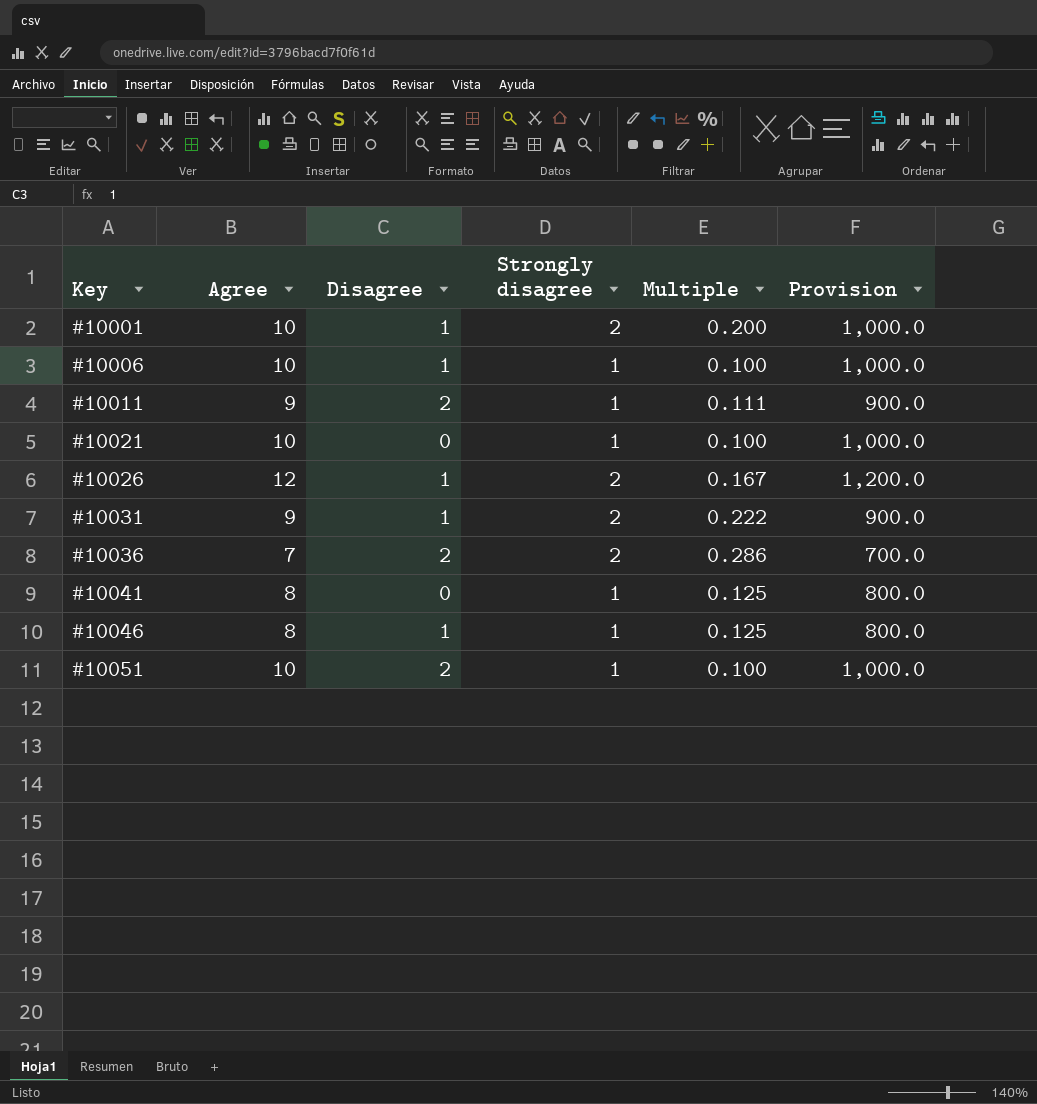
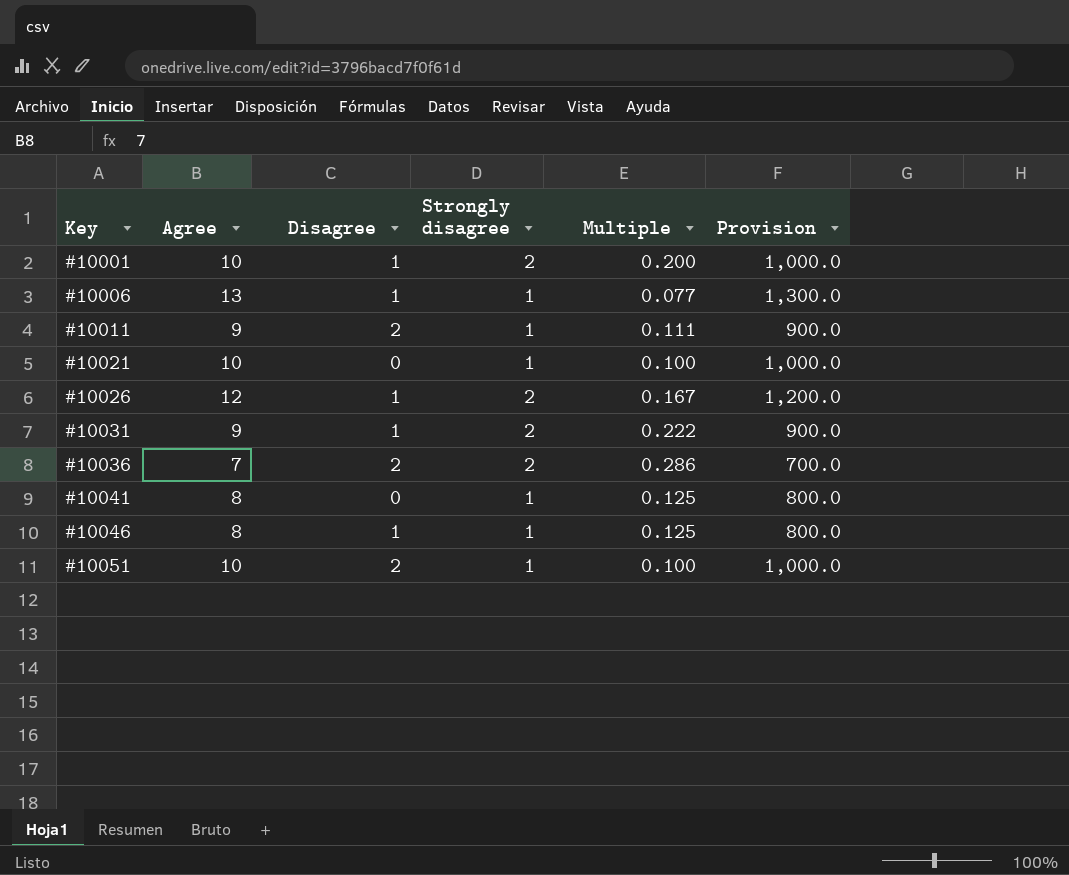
#10006 | Agree: 10 -> 13
#10006 | Multiple: 0.100 -> 0.077
#10006 | Provision: 1,000.0 -> 1,300.0

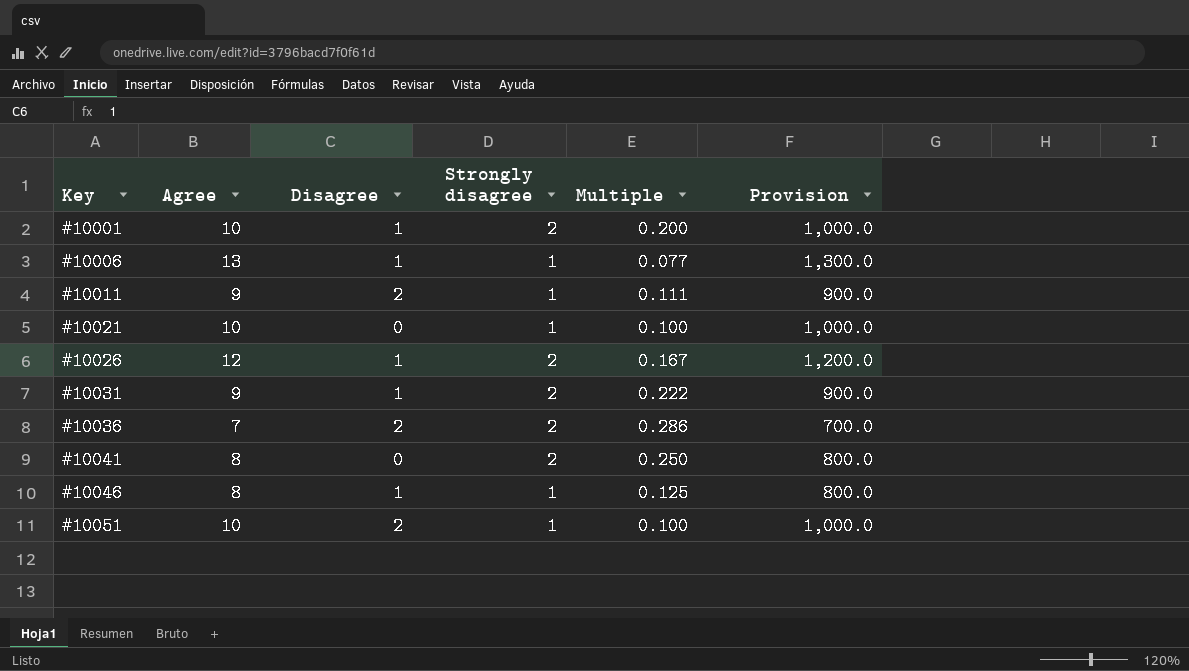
#10041 | Strongly disagree: 1 -> 2
#10041 | Multiple: 0.125 -> 0.250

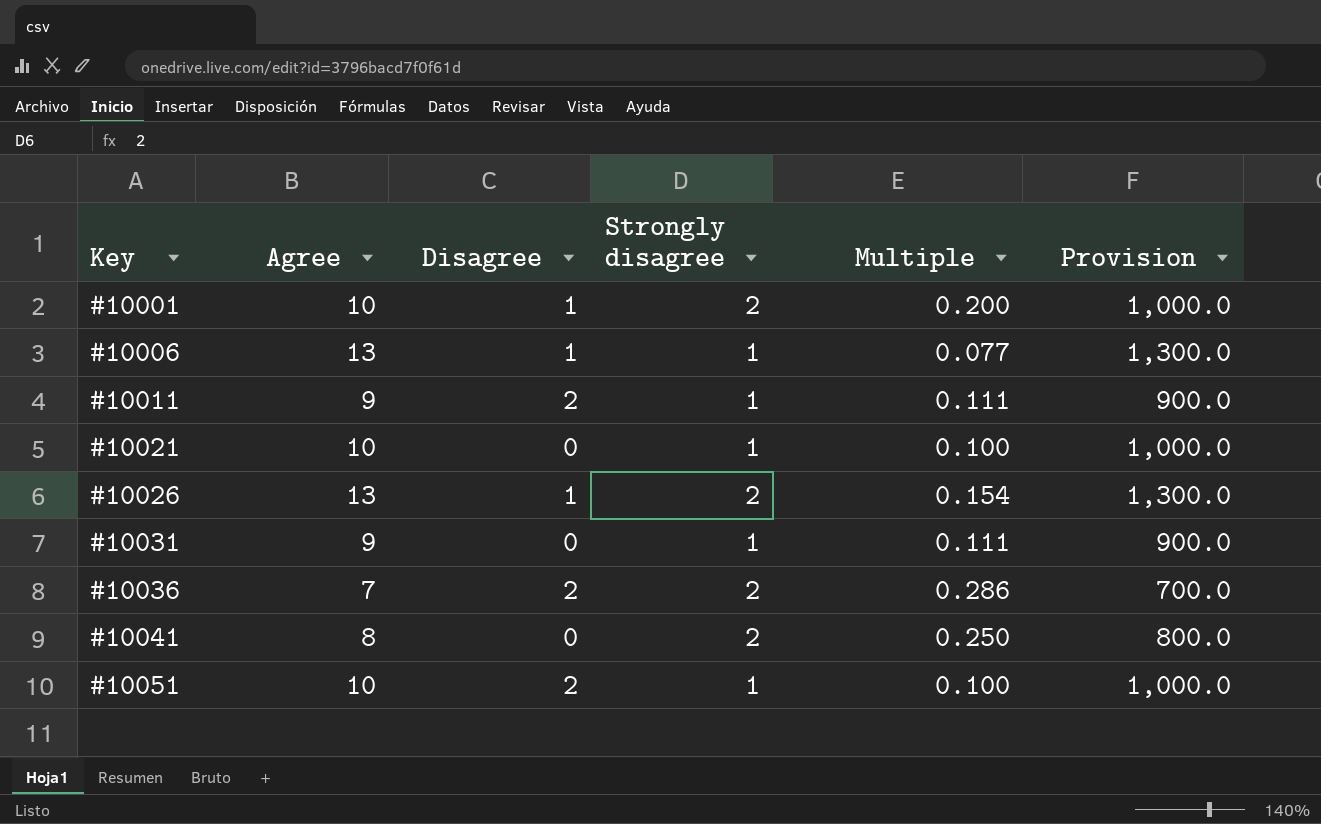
row #10046: 8 | 1 | 1 | 0.125 | 800.0 -> none
#10026 | Agree: 12 -> 13
#10026 | Multiple: 0.167 -> 0.154
#10026 | Provision: 1,200.0 -> 1,300.0
#10031 | Disagree: 1 -> 0
#10031 | Strongly disagree: 2 -> 1
#10031 | Multiple: 0.222 -> 0.111

